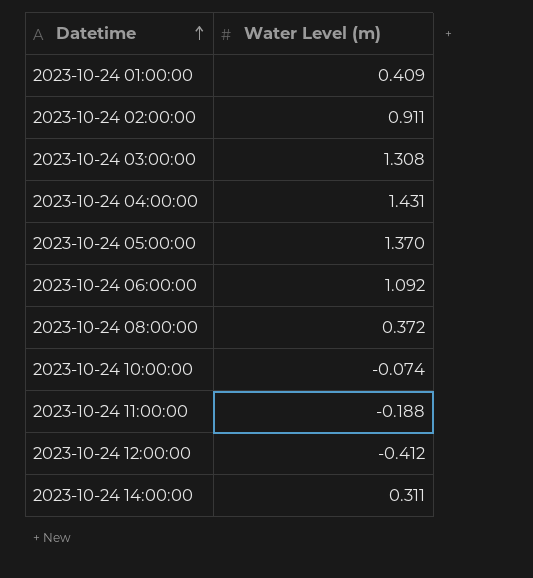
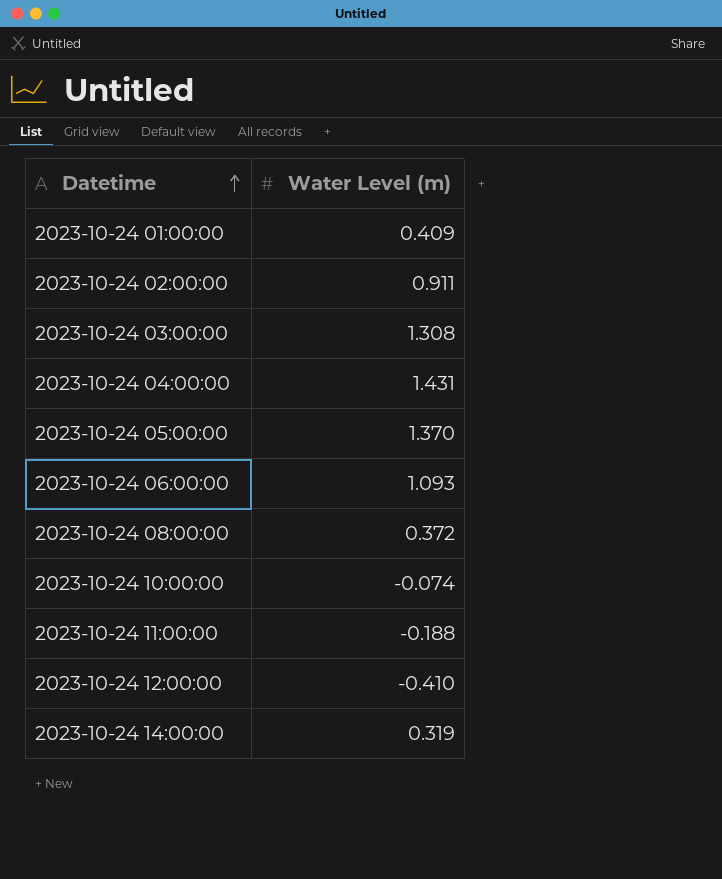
2023-10-24 06:00:00 | Water Level (m): 1.092 -> 1.093
2023-10-24 12:00:00 | Water Level (m): -0.412 -> -0.410
2023-10-24 14:00:00 | Water Level (m): 0.311 -> 0.319

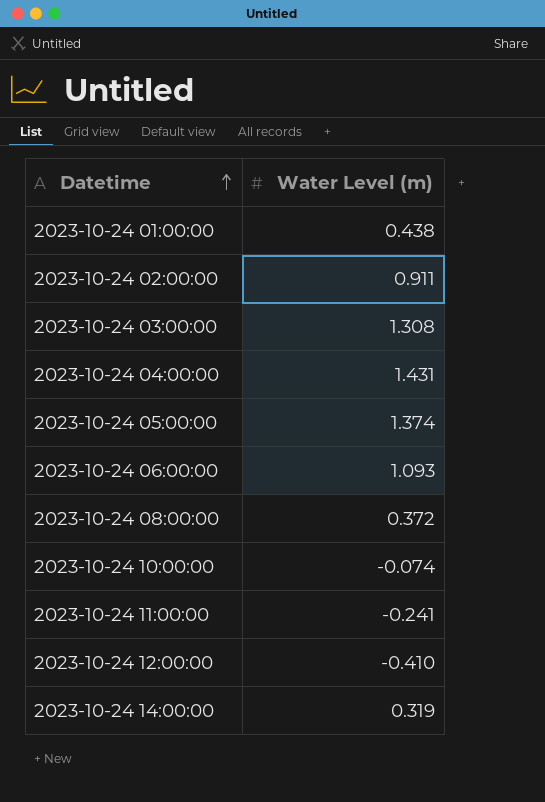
2023-10-24 01:00:00 | Water Level (m): 0.409 -> 0.438
2023-10-24 05:00:00 | Water Level (m): 1.370 -> 1.374
2023-10-24 11:00:00 | Water Level (m): -0.188 -> -0.241

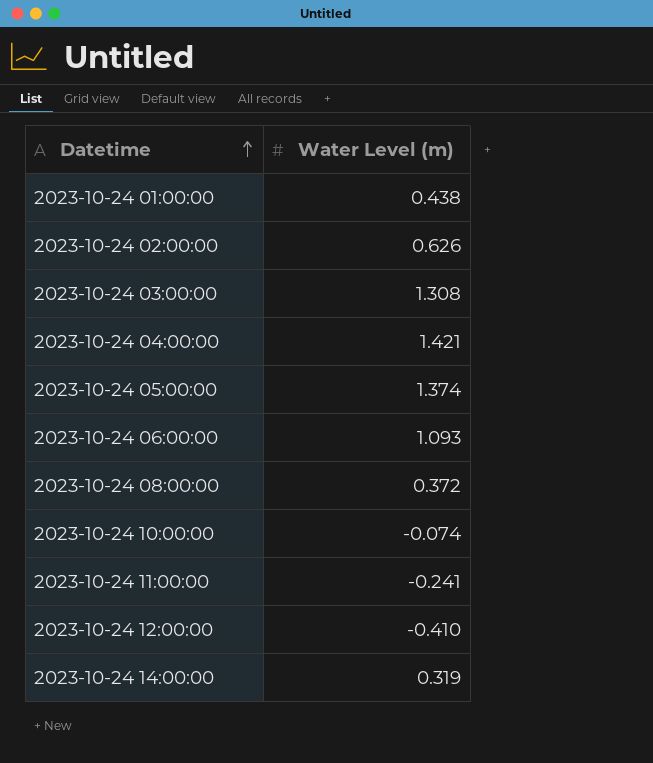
2023-10-24 02:00:00 | Water Level (m): 0.911 -> 0.626
2023-10-24 04:00:00 | Water Level (m): 1.431 -> 1.421

